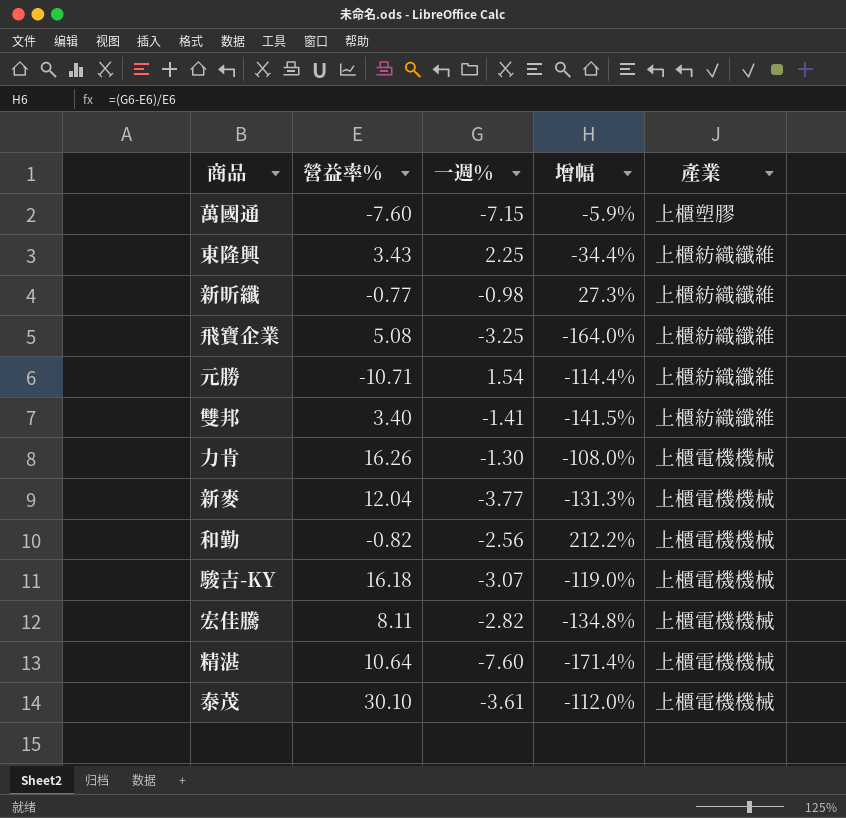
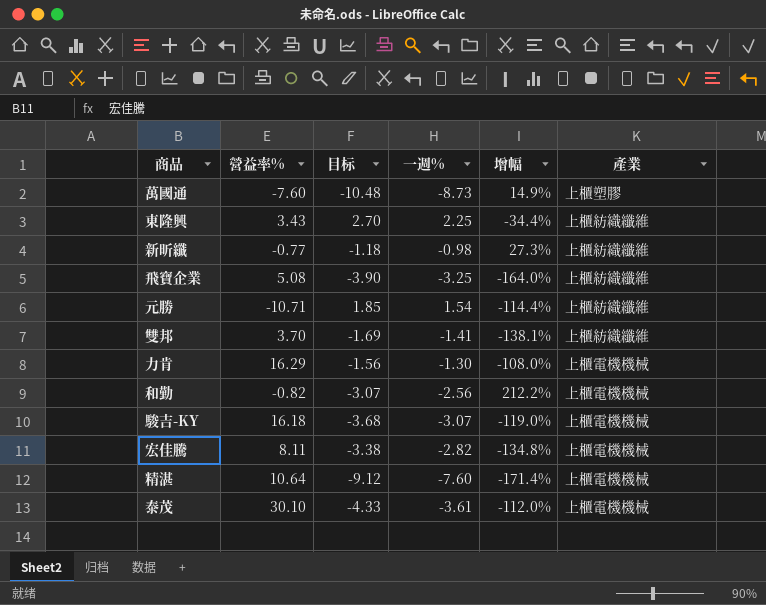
column 目标 | formula: none -> [一週%] * 1.2
row 新麥: 12.04 | -3.77 | -131.3% | 上櫃電機機械 -> none
萬國通 | 一週%: -7.15 -> -8.73
萬國通 | 增幅: -5.9% -> 14.9%
雙邦 | 營益率%: 3.40 -> 3.70
雙邦 | 增幅: -141.5% -> -138.1%
力肯 | 營益率%: 16.26 -> 16.29

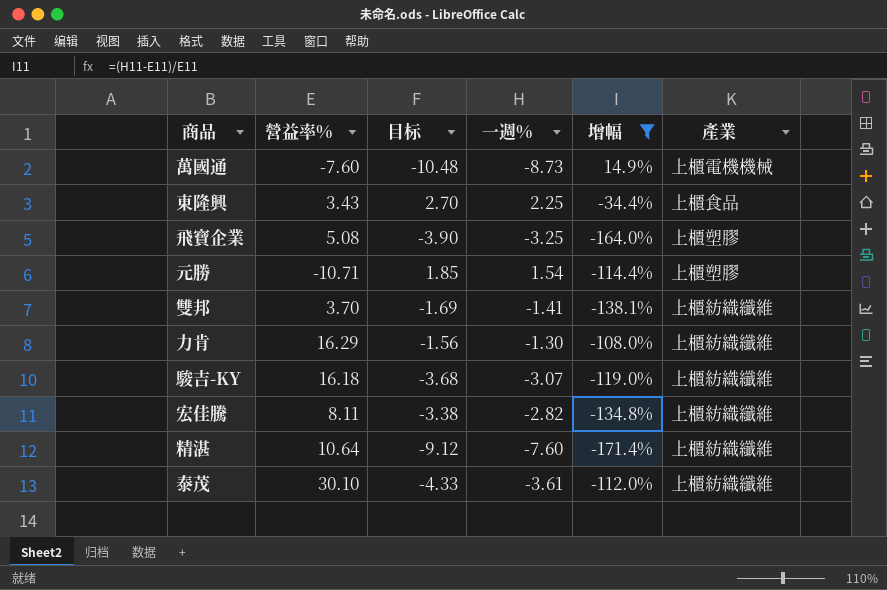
filter: none -> 增幅 <= 14.9%
萬國通 | 產業: 上櫃塑膠 -> 上櫃電機機械
東隆興 | 產業: 上櫃紡織纖維 -> 上櫃食品
飛寶企業 | 產業: 上櫃紡織纖維 -> 上櫃塑膠
元勝 | 產業: 上櫃紡織纖維 -> 上櫃塑膠
力肯 | 產業: 上櫃電機機械 -> 上櫃紡織纖維
駿吉-KY | 產業: 上櫃電機機械 -> 上櫃紡織纖維
宏佳騰 | 產業: 上櫃電機機械 -> 上櫃紡織纖維
精湛 | 產業: 上櫃電機機械 -> 上櫃紡織纖維
泰茂 | 產業: 上櫃電機機械 -> 上櫃紡織纖維

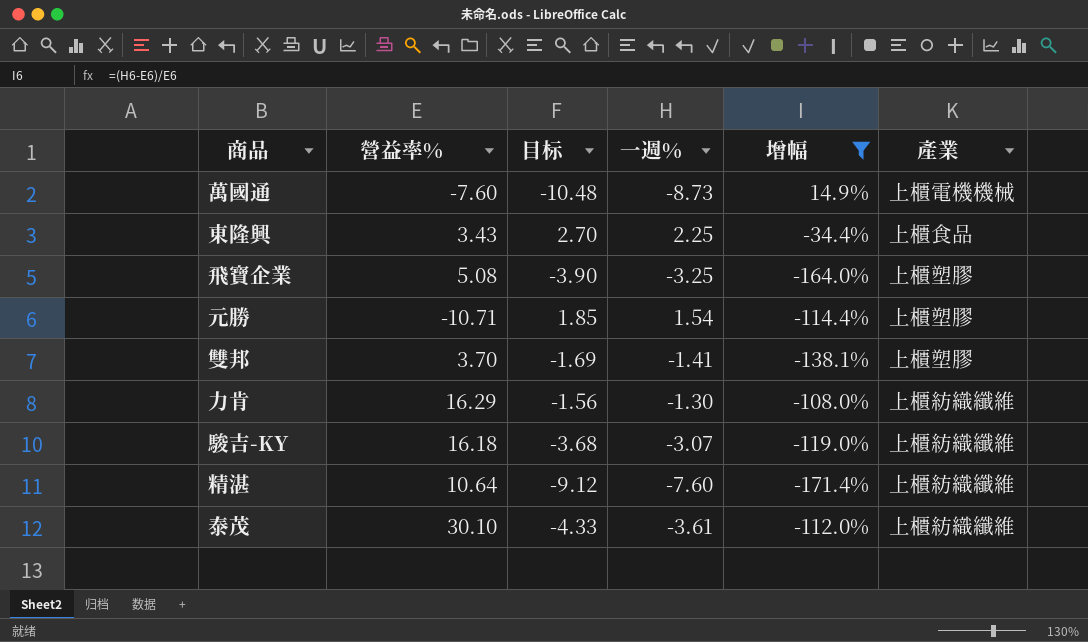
row 宏佳騰: 8.11 | -3.38 | -2.82 | -134.8% | 上櫃紡織纖維 -> none
雙邦 | 產業: 上櫃紡織纖維 -> 上櫃塑膠

